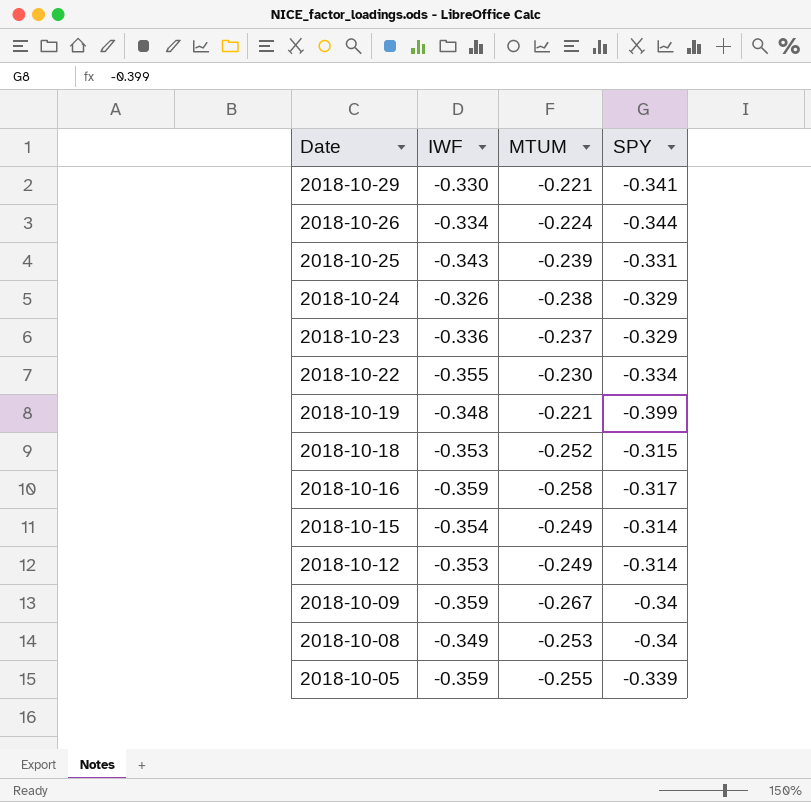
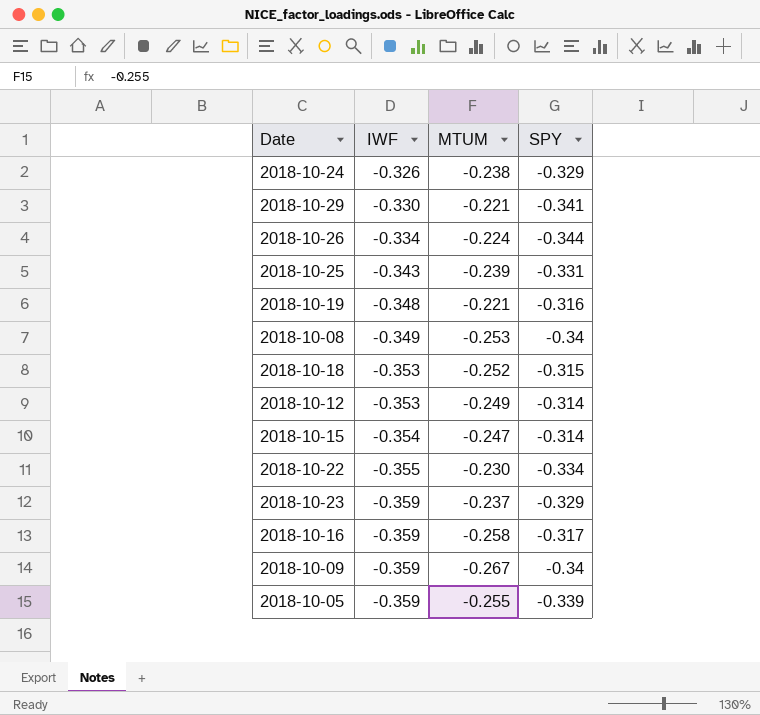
row order: Date descending -> IWF descending
2018-10-19 | SPY: -0.399 -> -0.316
2018-10-15 | MTUM: -0.249 -> -0.247
2018-10-23 | IWF: -0.336 -> -0.359

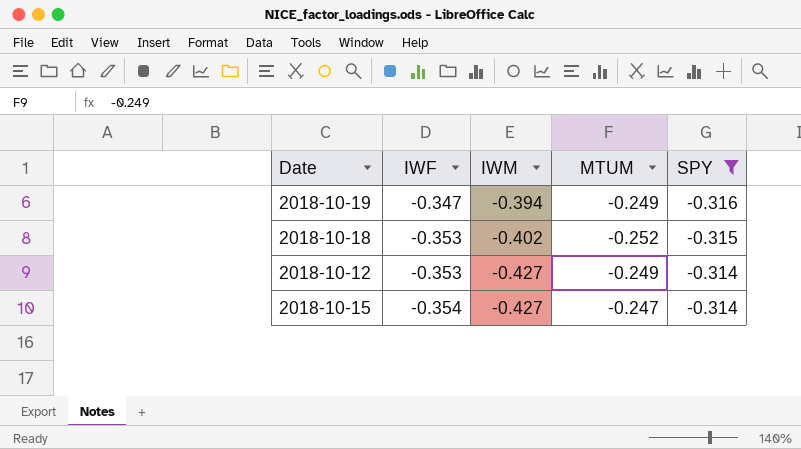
filter: none -> SPY >= -0.316
column IWM | position: none -> 3
2018-10-19 | IWF: -0.348 -> -0.347
2018-10-19 | MTUM: -0.221 -> -0.249

